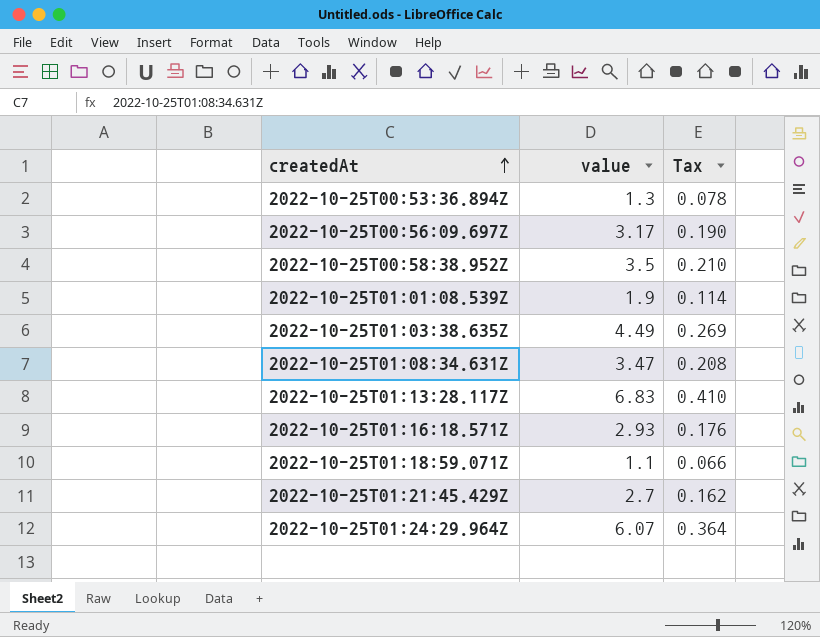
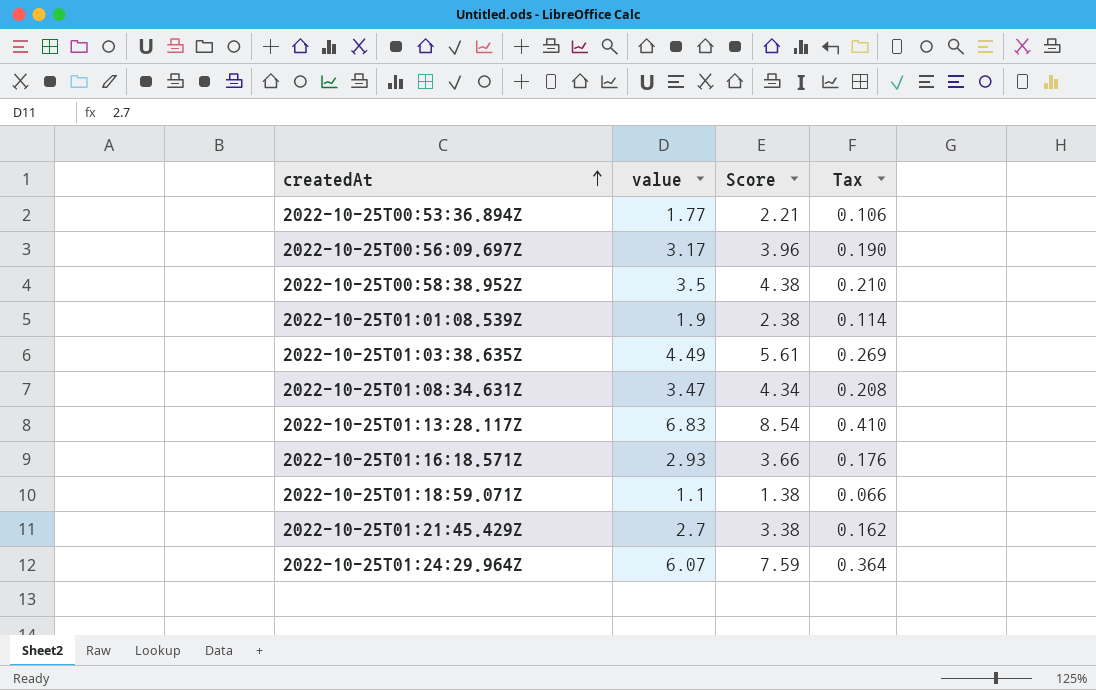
column Score | formula: none -> [value] * 1.25
2022-10-25T00:53:36.894Z | value: 1.3 -> 1.77
2022-10-25T00:53:36.894Z | Tax: 0.078 -> 0.106

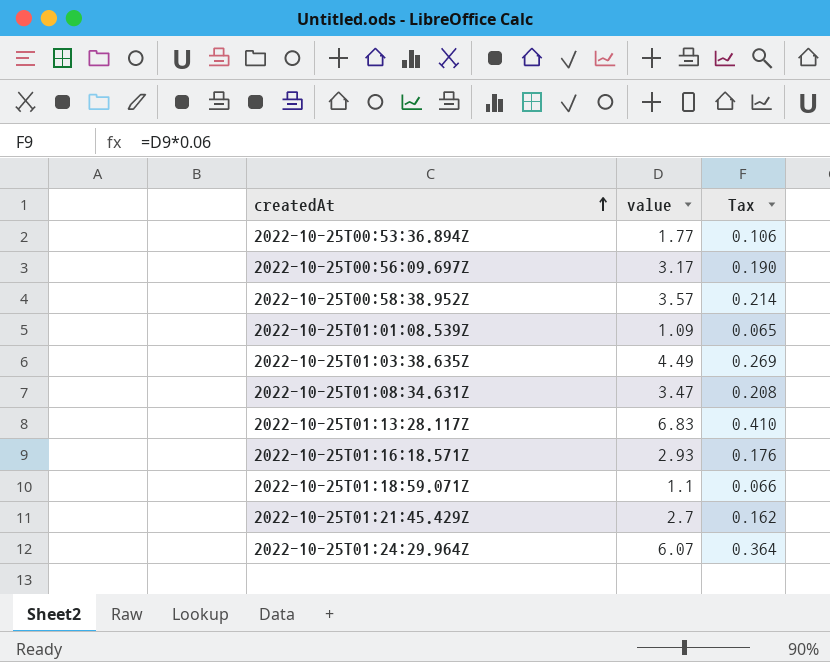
column Score | formula: [value] * 1.25 -> none
2022-10-25T00:58:38.952Z | value: 3.5 -> 3.57
2022-10-25T00:58:38.952Z | Tax: 0.210 -> 0.214
2022-10-25T01:01:08.539Z | value: 1.9 -> 1.09
2022-10-25T01:01:08.539Z | Tax: 0.114 -> 0.065

